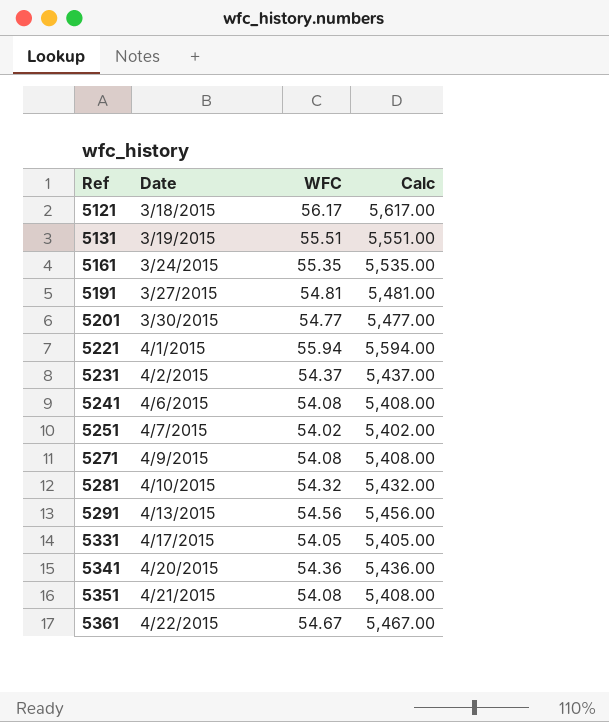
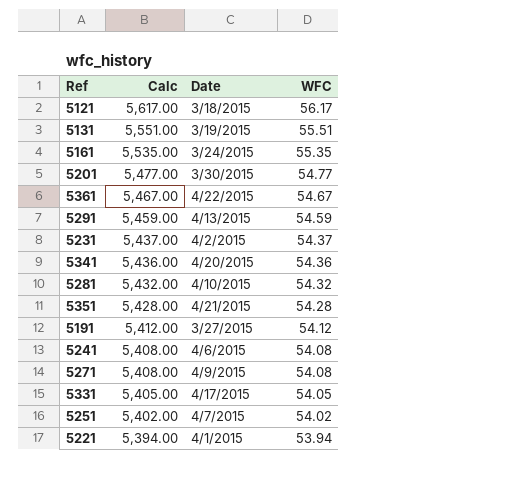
row order: Ref ascending -> Calc descending
column Calc | position: 4 -> 2
5291 | Calc: 5,456.00 -> 5,459.00
5291 | WFC: 54.56 -> 54.59
5351 | Calc: 5,408.00 -> 5,428.00
5351 | WFC: 54.08 -> 54.28
5191 | Calc: 5,481.00 -> 5,412.00
5191 | WFC: 54.81 -> 54.12
5221 | Calc: 5,594.00 -> 5,394.00
5221 | WFC: 55.94 -> 53.94

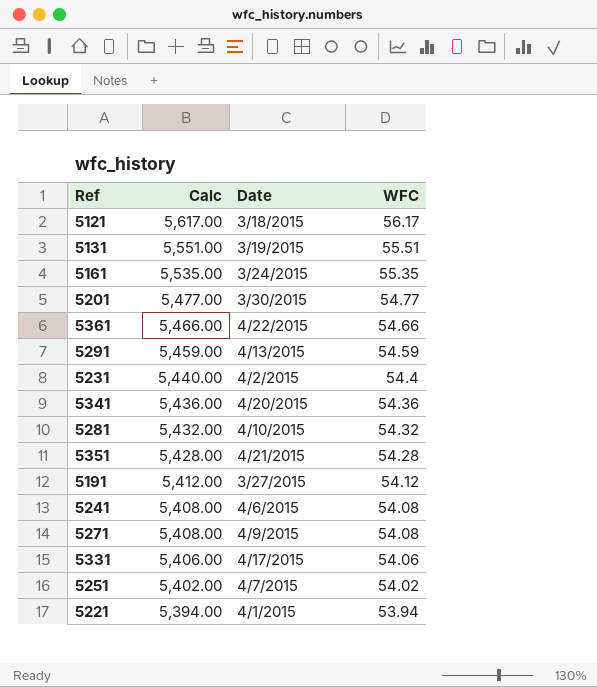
5361 | Calc: 5,467.00 -> 5,466.00
5361 | WFC: 54.67 -> 54.66
5231 | Calc: 5,437.00 -> 5,440.00
5231 | WFC: 54.37 -> 54.4
5331 | Calc: 5,405.00 -> 5,406.00
5331 | WFC: 54.05 -> 54.06

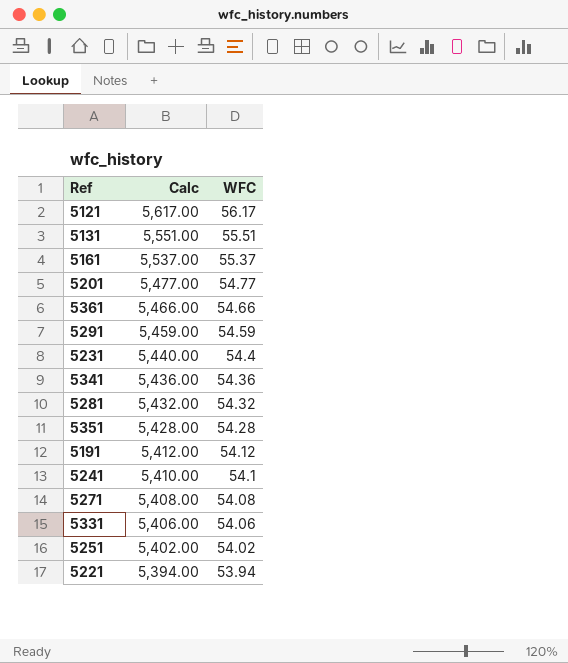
column Date | position: 3 -> none
5161 | Calc: 5,535.00 -> 5,537.00
5161 | WFC: 55.35 -> 55.37
5241 | Calc: 5,408.00 -> 5,410.00
5241 | WFC: 54.08 -> 54.1

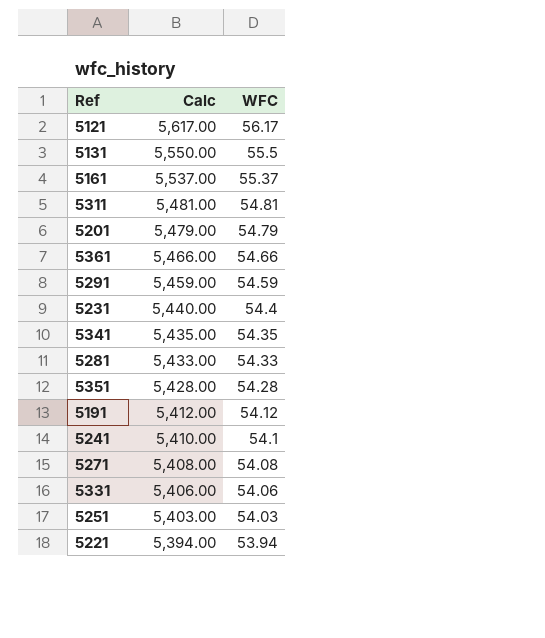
5131 | Calc: 5,551.00 -> 5,550.00
5131 | WFC: 55.51 -> 55.5
row 5311: none -> 5,481.00 | 54.81
5201 | Calc: 5,477.00 -> 5,479.00
5201 | WFC: 54.77 -> 54.79
5341 | Calc: 5,436.00 -> 5,435.00
5341 | WFC: 54.36 -> 54.35
5281 | Calc: 5,432.00 -> 5,433.00
5281 | WFC: 54.32 -> 54.33
5251 | Calc: 5,402.00 -> 5,403.00
5251 | WFC: 54.02 -> 54.03

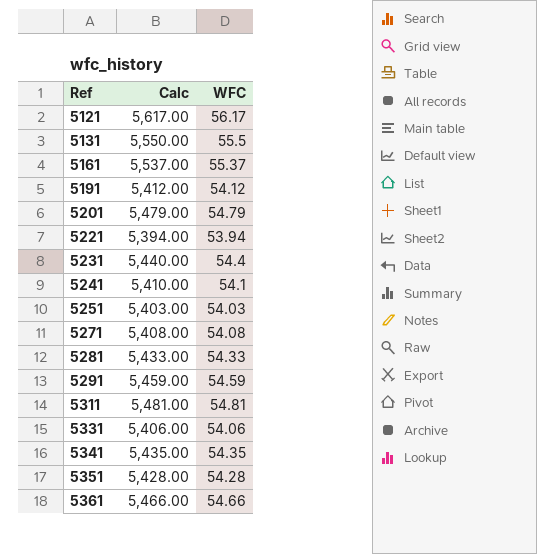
row order: Calc descending -> Ref ascending

